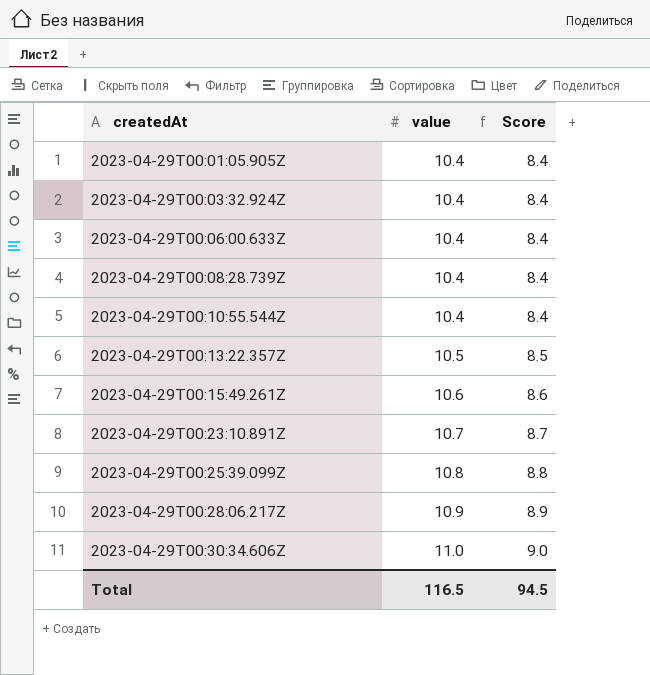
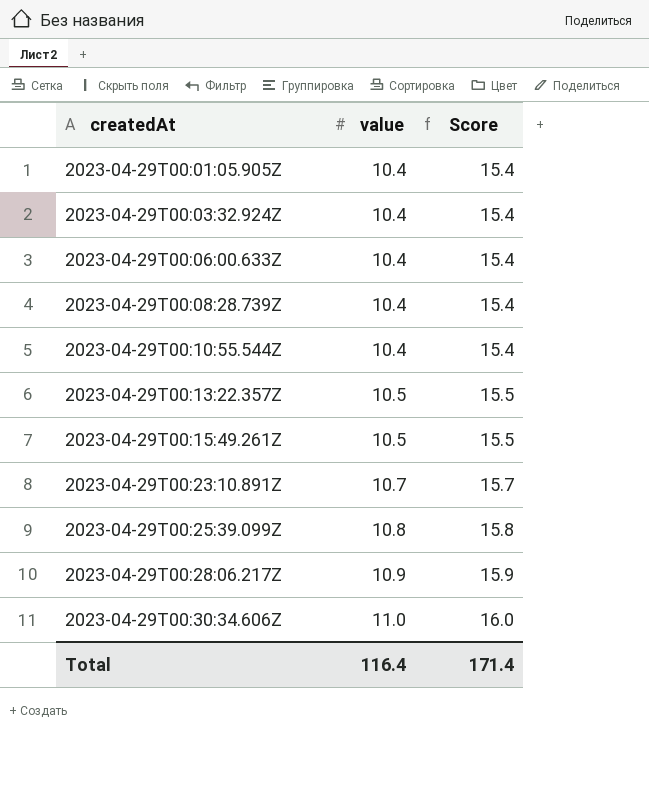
column Score | formula: [value] - 2 -> [value] + 5
2023-04-29T00:15:49.261Z | value: 10.6 -> 10.5
Total | value: 116.5 -> 116.4
Total | Score: 94.5 -> 171.4

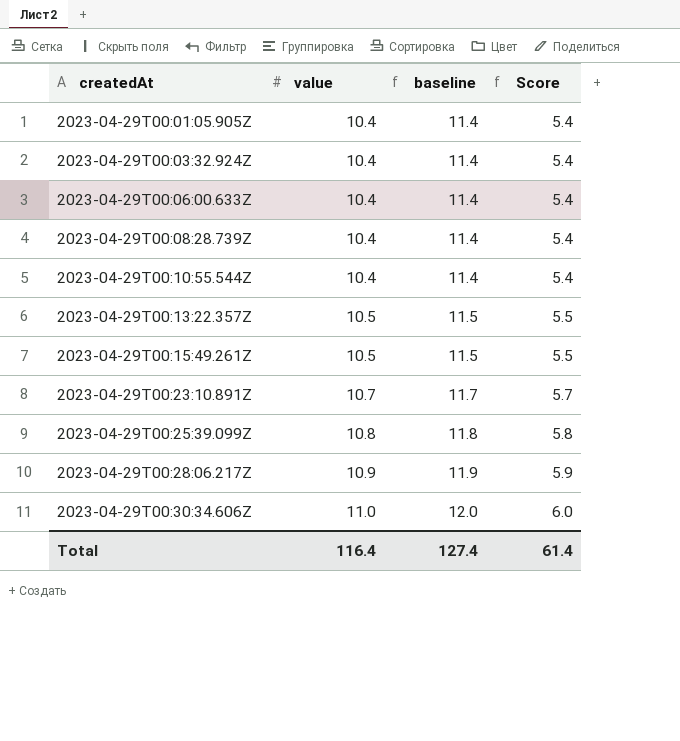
column baseline | formula: none -> [value] + 1
column Score | formula: [value] + 5 -> [value] - 5
Total | Score: 171.4 -> 61.4

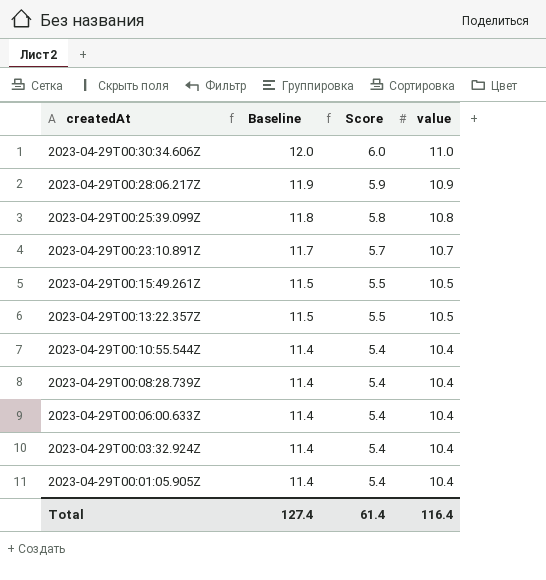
row order: createdAt ascending -> createdAt descending
column name: baseline -> Baseline
column value | position: 2 -> 4

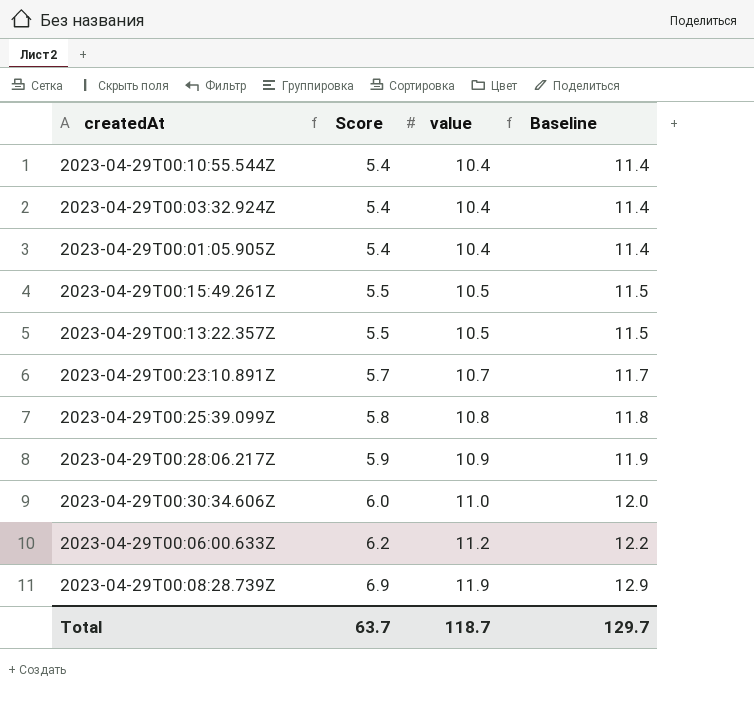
row order: createdAt descending -> Score ascending
column Baseline | position: 2 -> 4
2023-04-29T00:06:00.633Z | Score: 5.4 -> 6.2
2023-04-29T00:06:00.633Z | value: 10.4 -> 11.2
2023-04-29T00:06:00.633Z | Baseline: 11.4 -> 12.2
2023-04-29T00:08:28.739Z | Score: 5.4 -> 6.9
2023-04-29T00:08:28.739Z | value: 10.4 -> 11.9
2023-04-29T00:08:28.739Z | Baseline: 11.4 -> 12.9
Total | Score: 61.4 -> 63.7
Total | value: 116.4 -> 118.7
Total | Baseline: 127.4 -> 129.7

